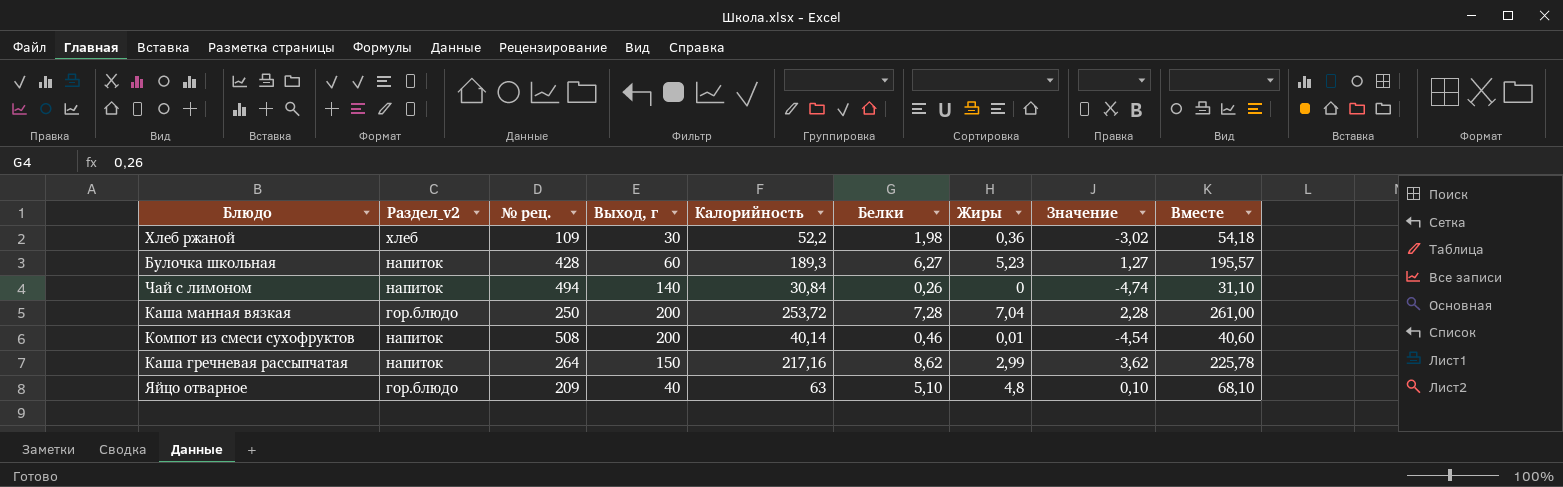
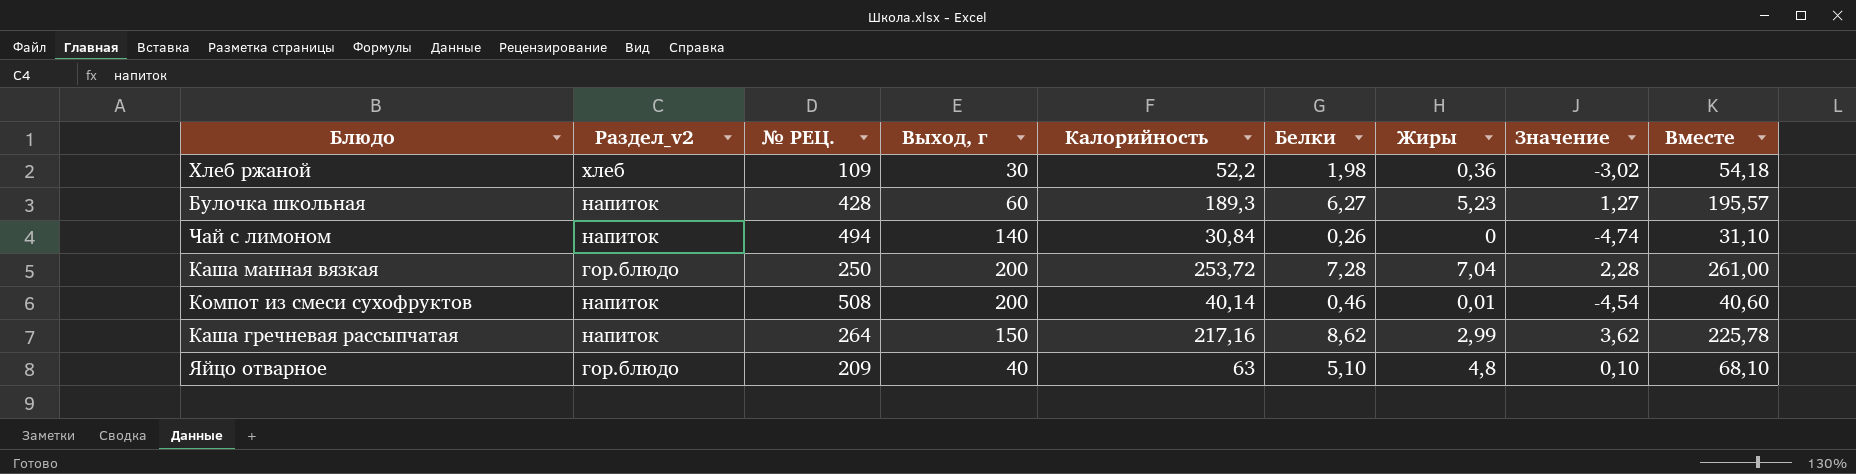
column name: № рец. -> № РЕЦ.

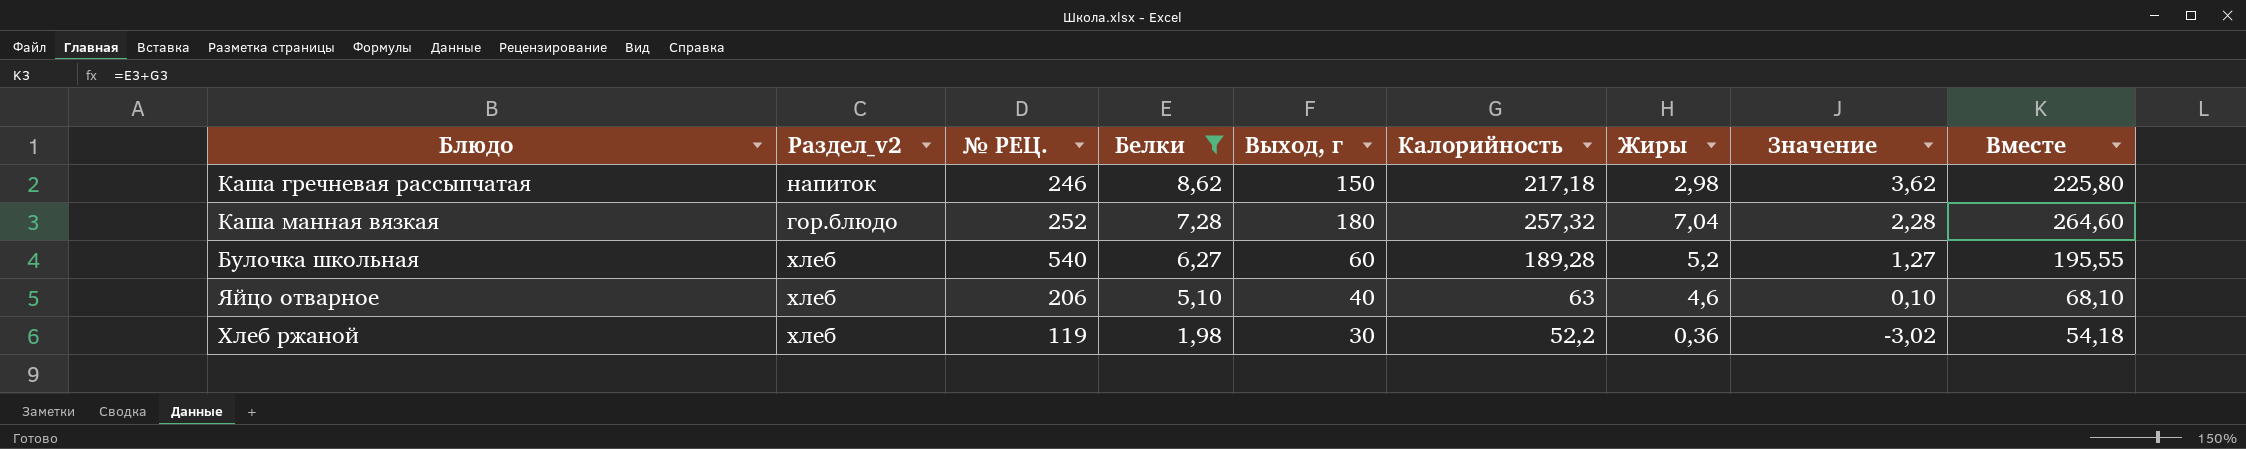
filter: none -> Белки >= 1,98
row order: none -> Белки descending
column Белки | position: 6 -> 4
Каша гречневая рассыпчатая | № РЕЦ.: 264 -> 246
Каша гречневая рассыпчатая | Калорийность: 217,16 -> 217,18
Каша гречневая рассыпчатая | Жиры: 2,99 -> 2,98
Каша гречневая рассыпчатая | Вместе: 225,78 -> 225,80
Каша манная вязкая | № РЕЦ.: 250 -> 252
Каша манная вязкая | Выход, г: 200 -> 180
Каша манная вязкая | Калорийность: 253,72 -> 257,32
Каша манная вязкая | Вместе: 261,00 -> 264,60
Булочка школьная | Раздел_v2: напиток -> хлеб
Булочка школьная | № РЕЦ.: 428 -> 540
Булочка школьная | Калорийность: 189,3 -> 189,28
Булочка школьная | Жиры: 5,23 -> 5,2
Булочка школьная | Вместе: 195,57 -> 195,55
Яйцо отварное | Раздел_v2: гор.блюдо -> хлеб
Яйцо отварное | № РЕЦ.: 209 -> 206
Яйцо отварное | Жиры: 4,8 -> 4,6
Хлеб ржаной | № РЕЦ.: 109 -> 119

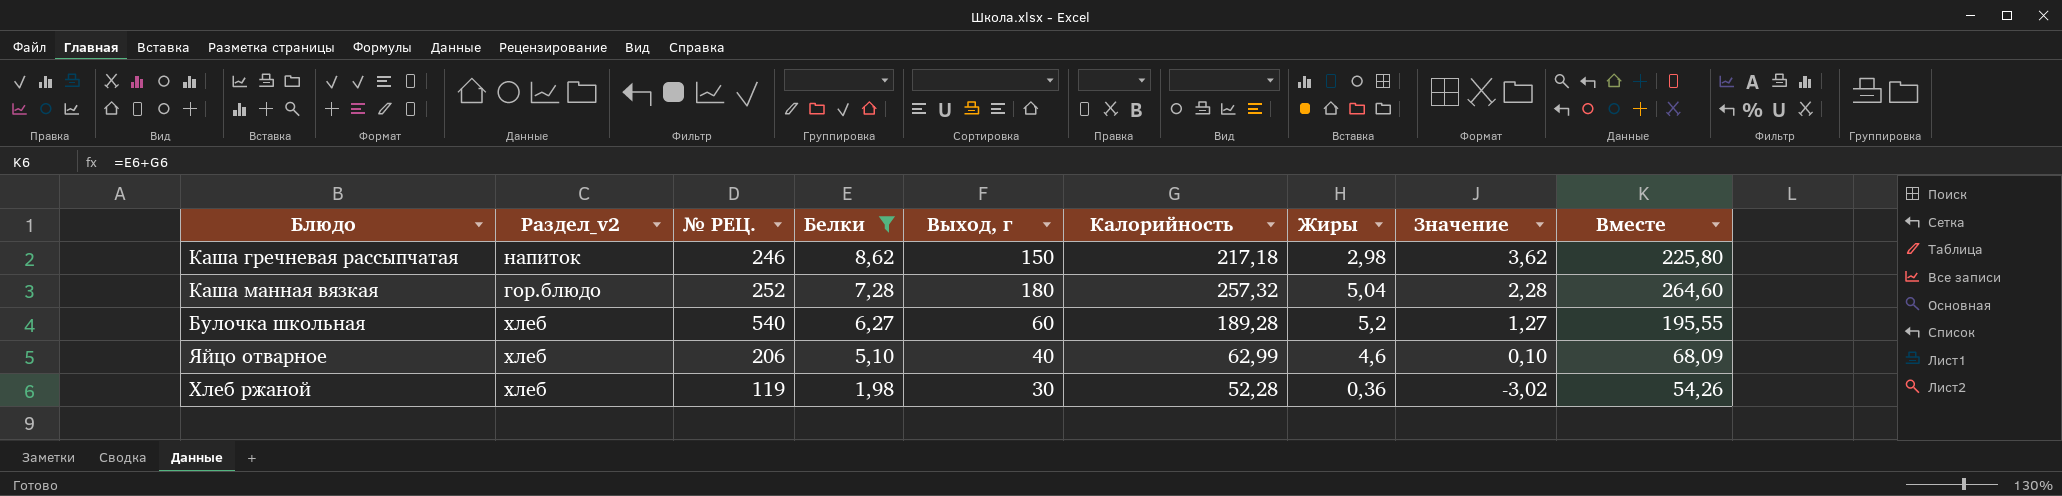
Каша манная вязкая | Жиры: 7,04 -> 5,04
Яйцо отварное | Калорийность: 63 -> 62,99
Яйцо отварное | Вместе: 68,10 -> 68,09
Хлеб ржаной | Калорийность: 52,2 -> 52,28
Хлеб ржаной | Вместе: 54,18 -> 54,26

